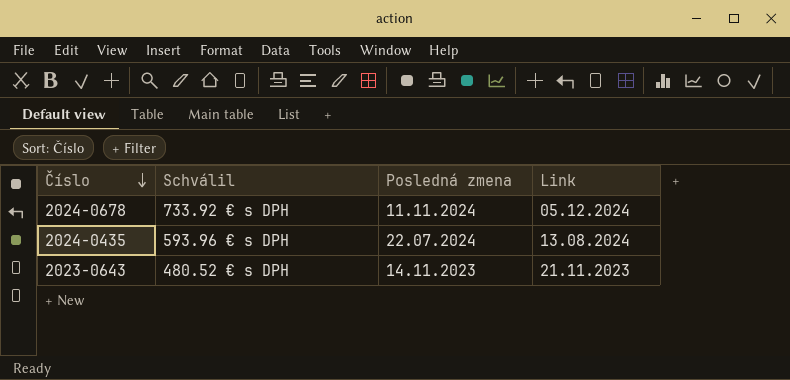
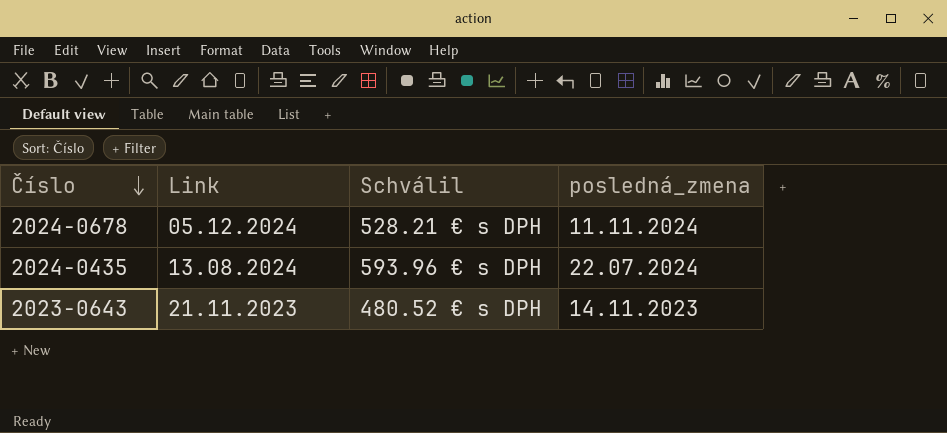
column Link | position: 4 -> 2
column name: Posledná zmena -> posledná_zmena
2024-0678 | Schválil: 733.92 € s DPH -> 528.21 € s DPH

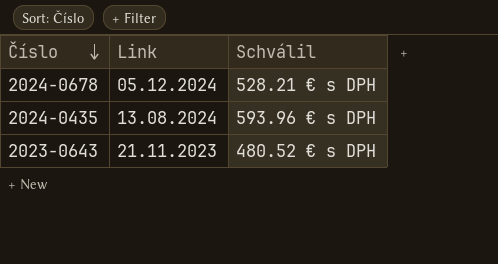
column posledná_zmena | position: 4 -> none

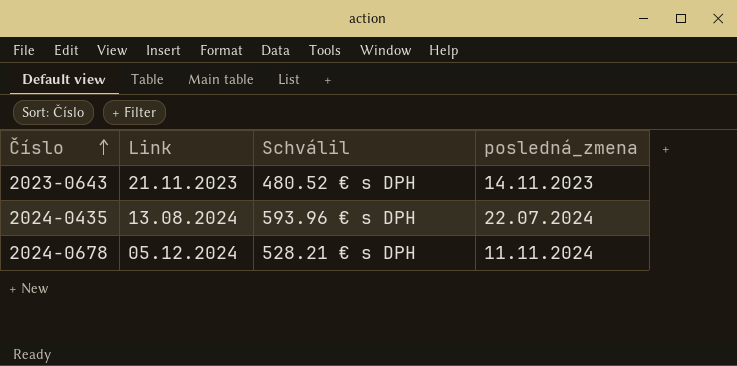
row order: Číslo descending -> Číslo ascending
column posledná_zmena | position: none -> 4

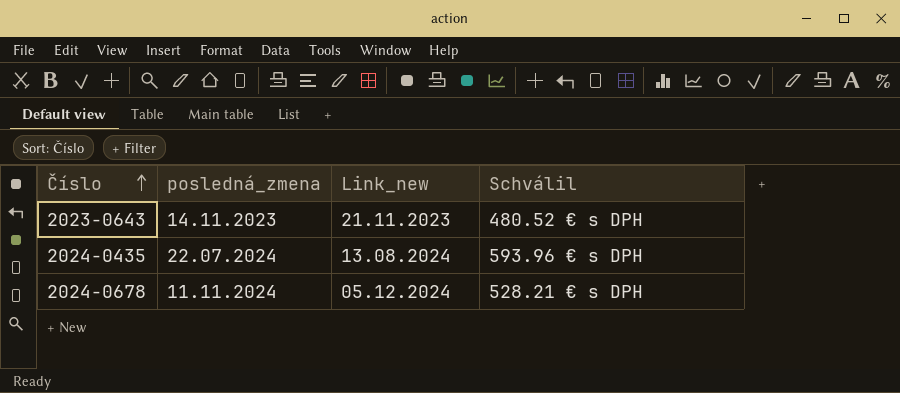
column posledná_zmena | position: 4 -> 2
column name: Link -> Link_new

